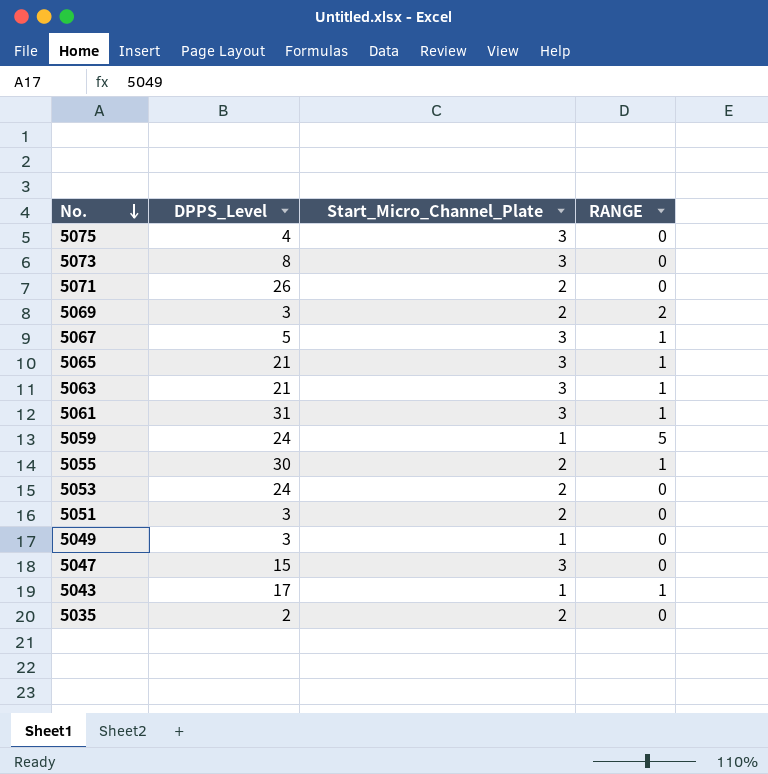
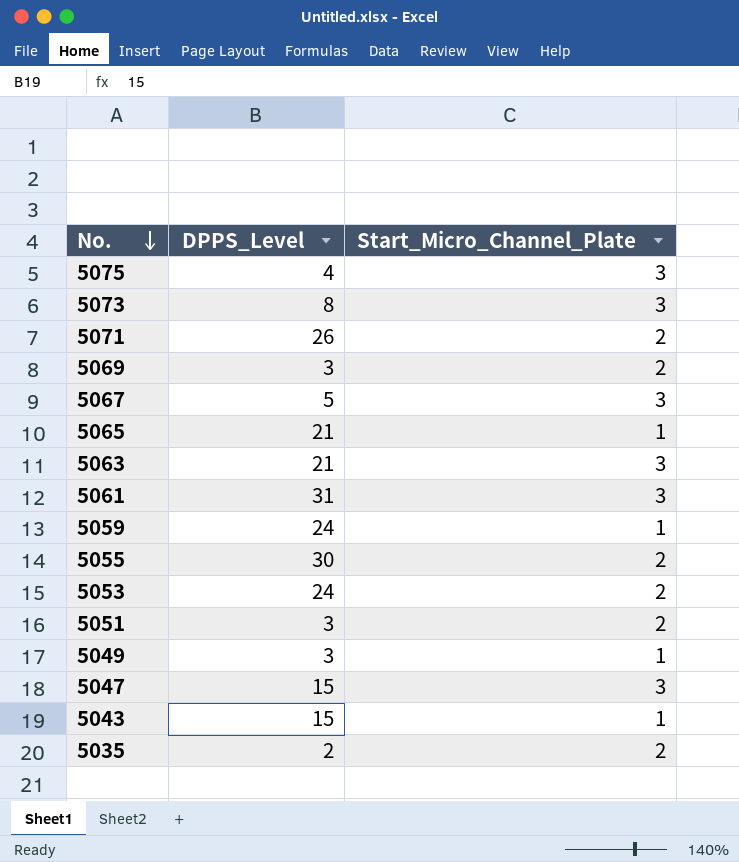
column RANGE | position: 4 -> none
5065 | Start_Micro_Channel_Plate: 3 -> 1
5043 | DPPS_Level: 17 -> 15

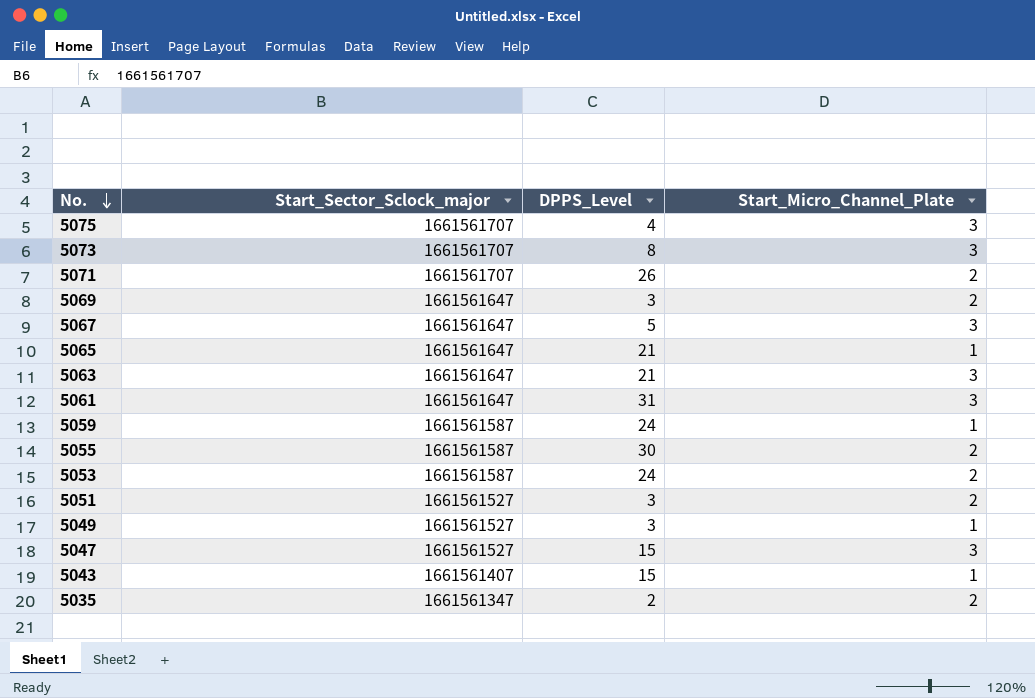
column Start_Sector_Sclock_major | position: none -> 2

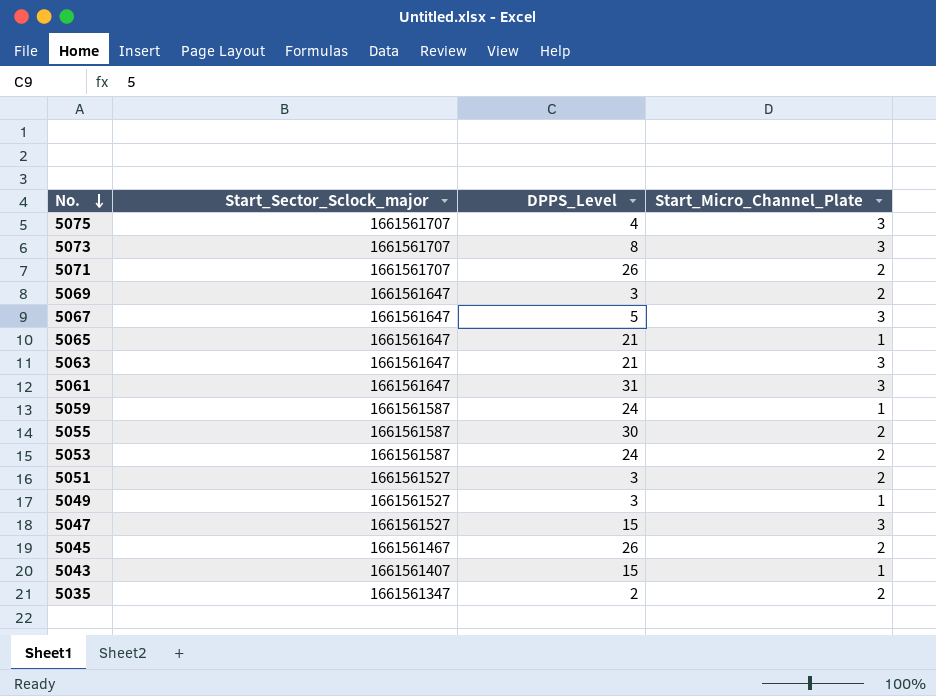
row 5045: none -> 1661561467 | 26 | 2

